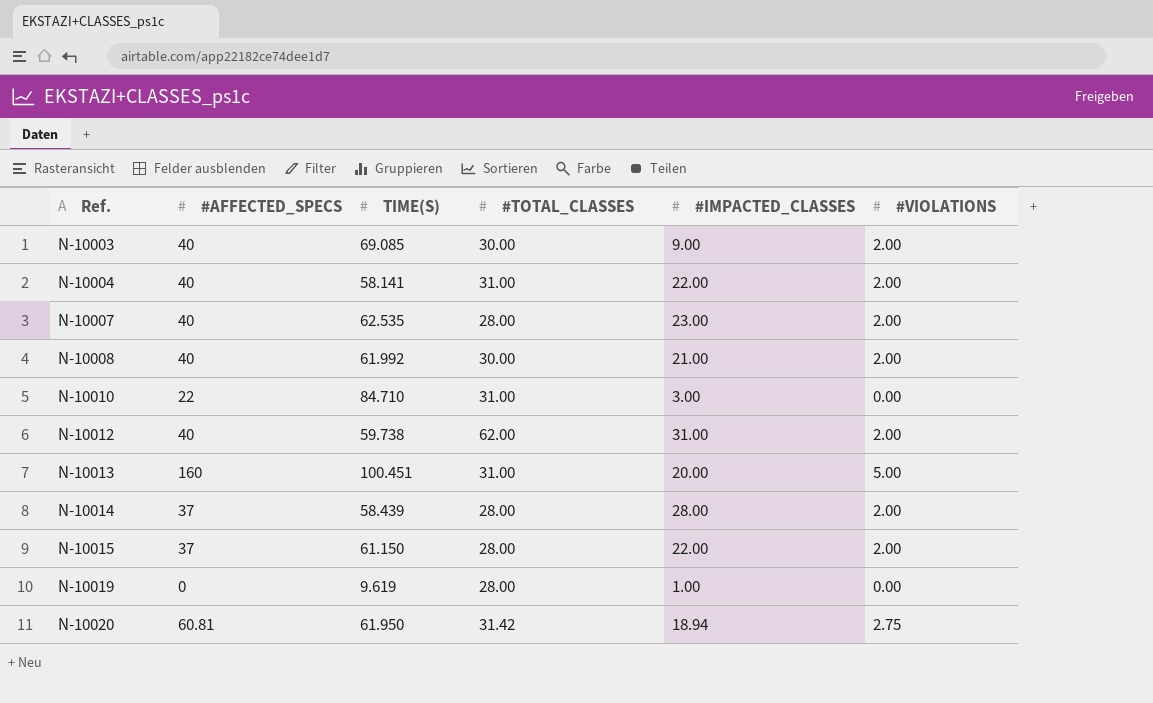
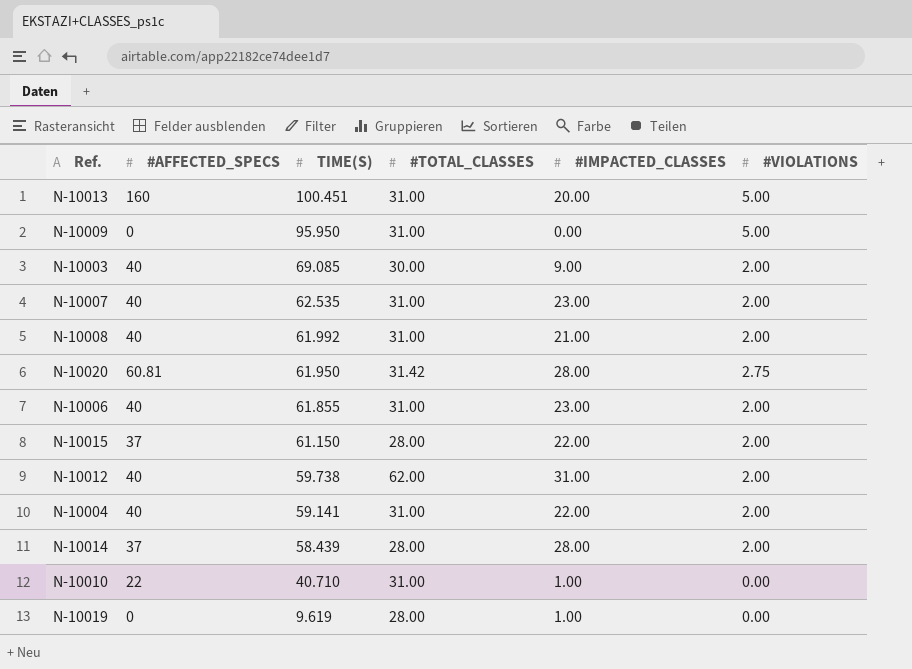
row order: Ref. ascending -> TIME(S) descending
row N-10009: none -> 0 | 95.950 | 31.00 | 0.00 | 5.00
N-10007 | #TOTAL_CLASSES: 28.00 -> 31.00
N-10008 | #TOTAL_CLASSES: 30.00 -> 31.00
N-10020 | #IMPACTED_CLASSES: 18.94 -> 28.00
row N-10006: none -> 40 | 61.855 | 31.00 | 23.00 | 2.00
N-10004 | TIME(S): 58.141 -> 59.141
N-10010 | TIME(S): 84.710 -> 40.710
N-10010 | #IMPACTED_CLASSES: 3.00 -> 1.00

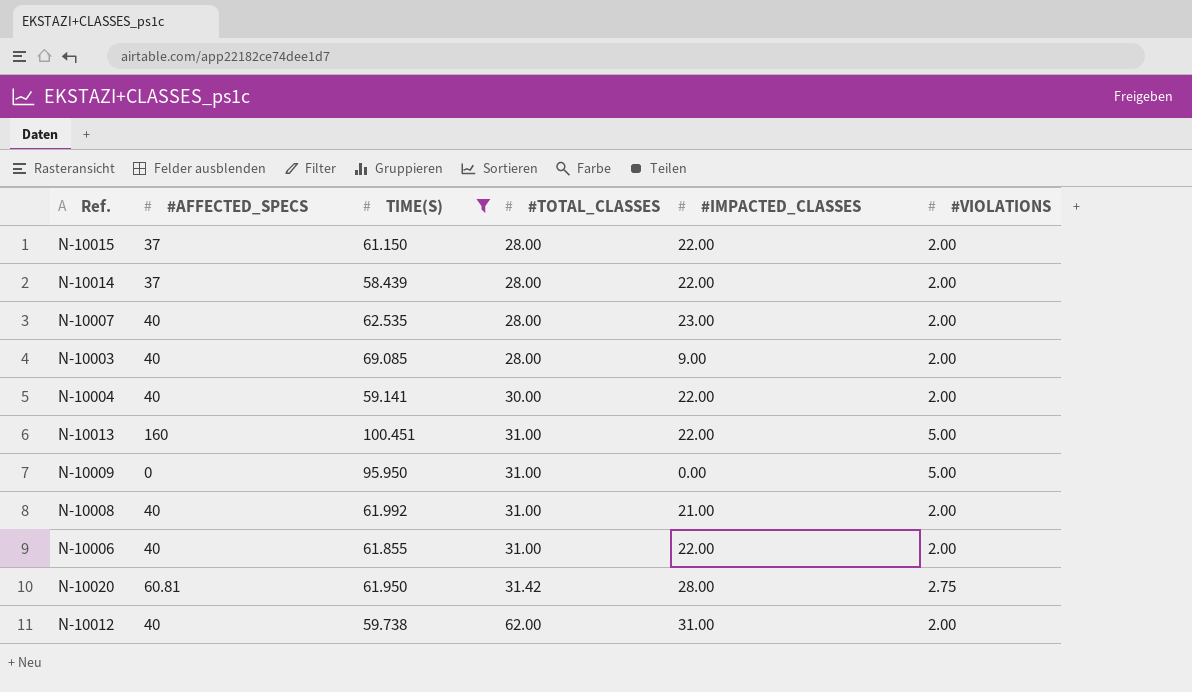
filter: none -> TIME(S) >= 58.439
row order: TIME(S) descending -> #TOTAL_CLASSES ascending
N-10014 | #IMPACTED_CLASSES: 28.00 -> 22.00
N-10007 | #TOTAL_CLASSES: 31.00 -> 28.00
N-10003 | #TOTAL_CLASSES: 30.00 -> 28.00
N-10004 | #TOTAL_CLASSES: 31.00 -> 30.00
N-10013 | #IMPACTED_CLASSES: 20.00 -> 22.00
N-10006 | #IMPACTED_CLASSES: 23.00 -> 22.00

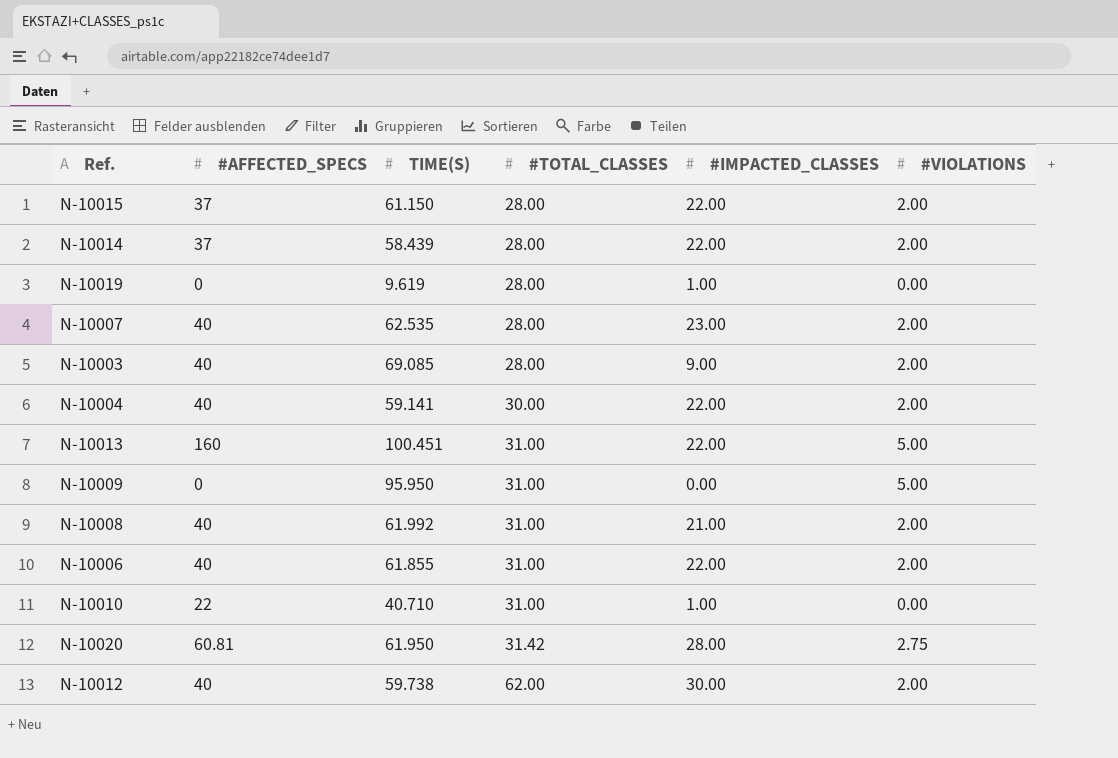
filter: TIME(S) >= 58.439 -> none
N-10012 | #IMPACTED_CLASSES: 31.00 -> 30.00

